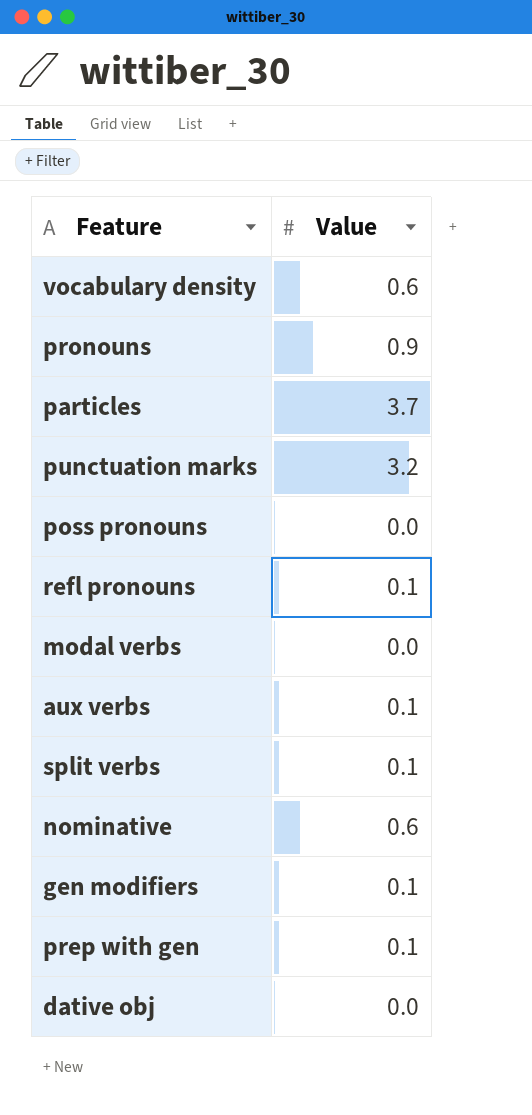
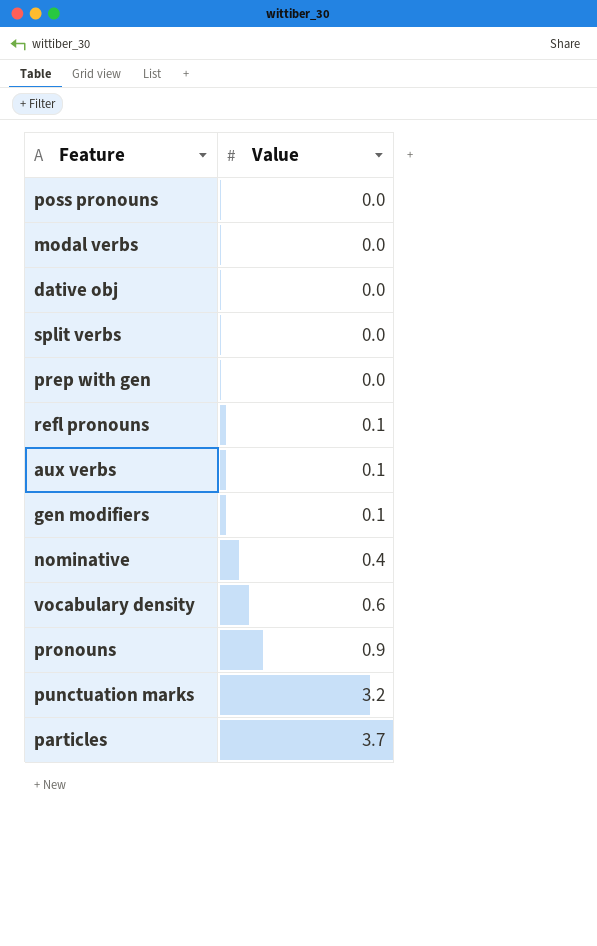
row order: none -> Value ascending
split verbs | Value: 0.1 -> 0.0
prep with gen | Value: 0.1 -> 0.0
nominative | Value: 0.6 -> 0.4

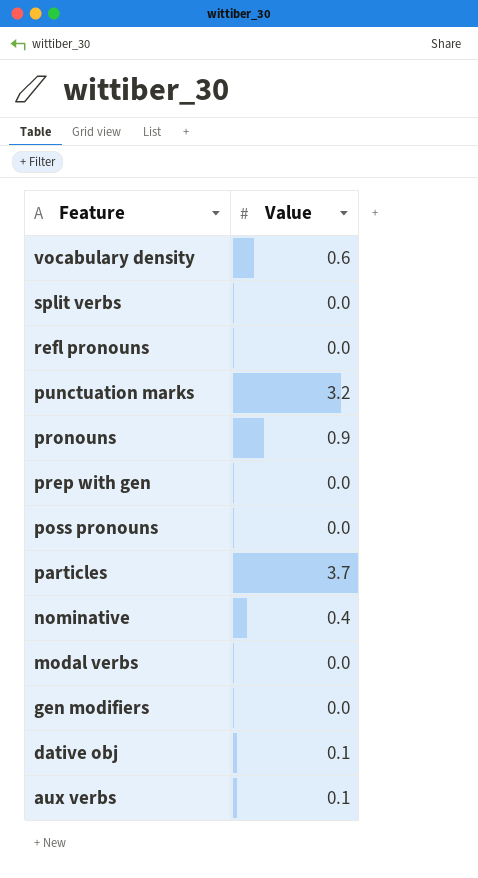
row order: Value ascending -> Feature descending
refl pronouns | Value: 0.1 -> 0.0
gen modifiers | Value: 0.1 -> 0.0
dative obj | Value: 0.0 -> 0.1

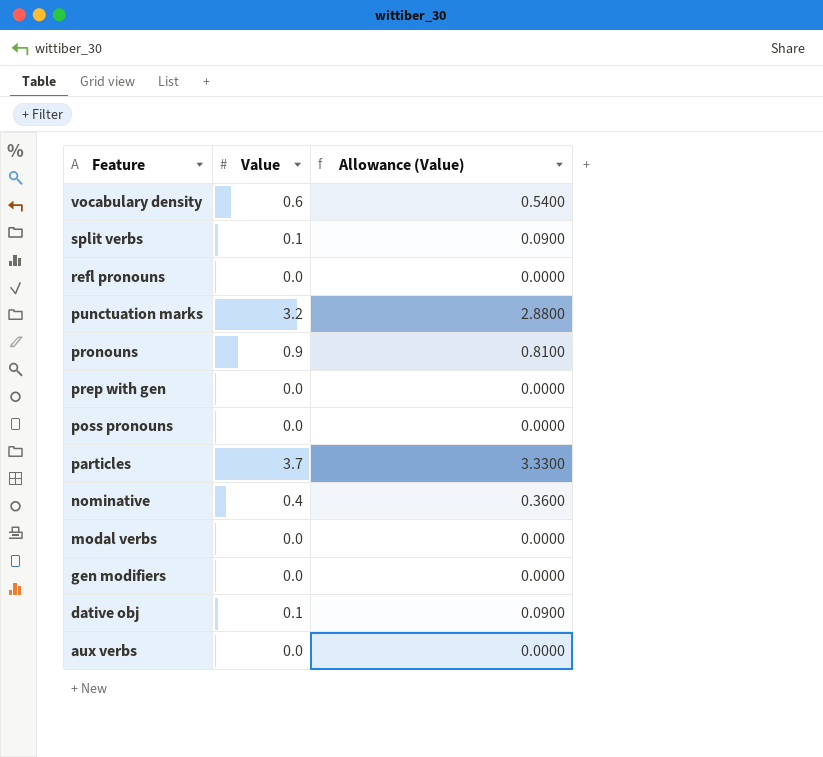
column Allowance (Value) | formula: none -> [Value] * 0.9
split verbs | Value: 0.0 -> 0.1
aux verbs | Value: 0.1 -> 0.0

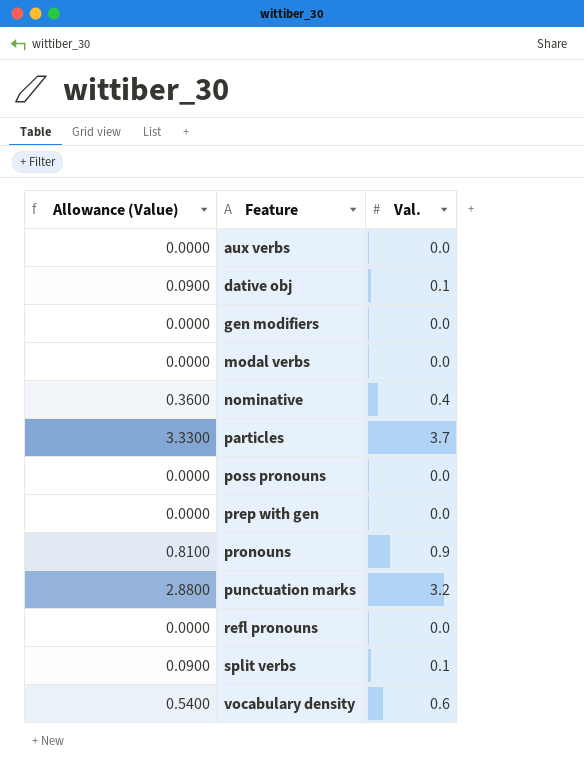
row order: Feature descending -> Feature ascending
column Allowance (Value) | position: 3 -> 1
column name: Value -> Val.

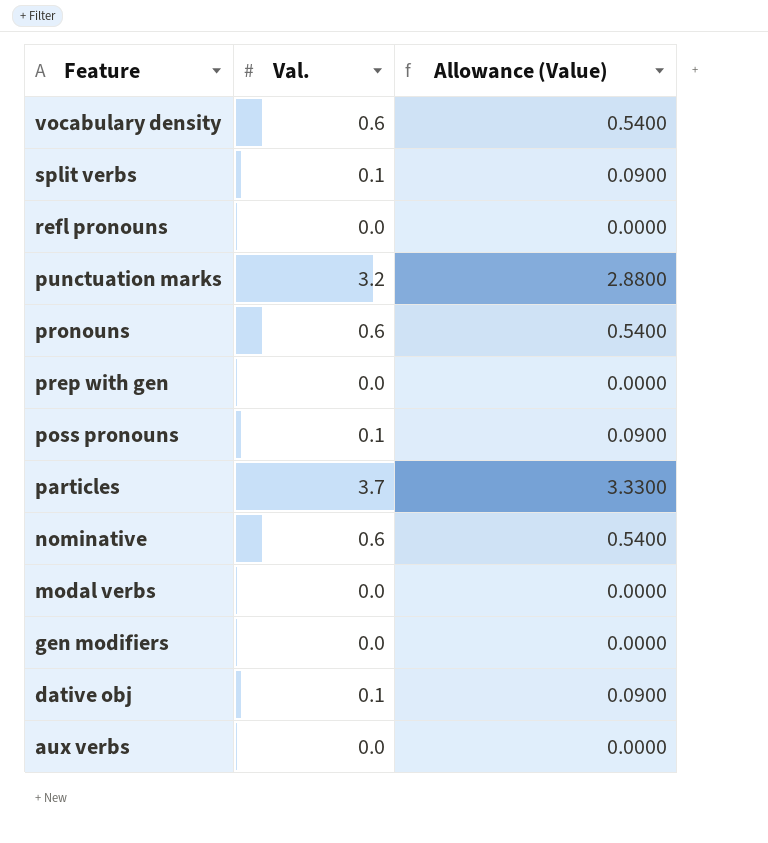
row order: Feature ascending -> Feature descending
column Allowance (Value) | position: 1 -> 3
pronouns | Val.: 0.9 -> 0.6
pronouns | Allowance (Value): 0.8100 -> 0.5400
poss pronouns | Val.: 0.0 -> 0.1
poss pronouns | Allowance (Value): 0.0000 -> 0.0900
nominative | Val.: 0.4 -> 0.6
nominative | Allowance (Value): 0.3600 -> 0.5400

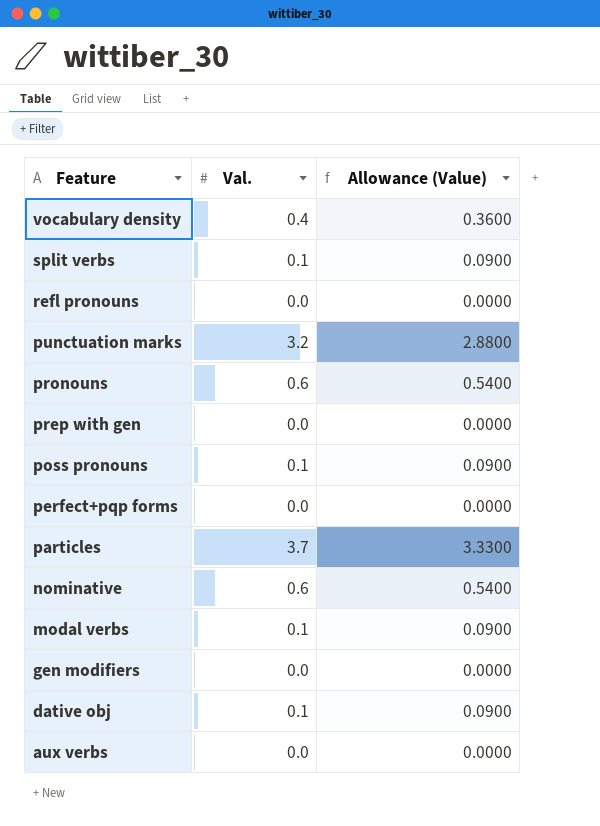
vocabulary density | Val.: 0.6 -> 0.4
vocabulary density | Allowance (Value): 0.5400 -> 0.3600
row perfect+pqp forms: none -> 0.0 | 0.0000
modal verbs | Val.: 0.0 -> 0.1
modal verbs | Allowance (Value): 0.0000 -> 0.0900

